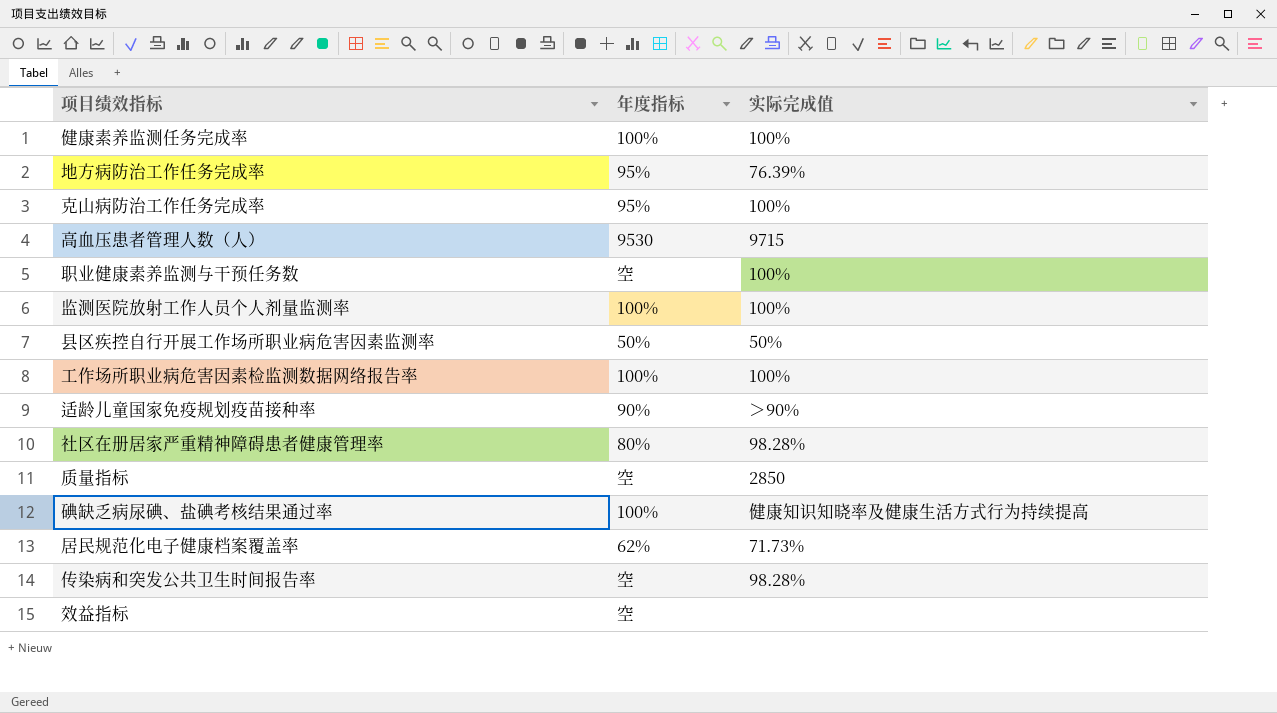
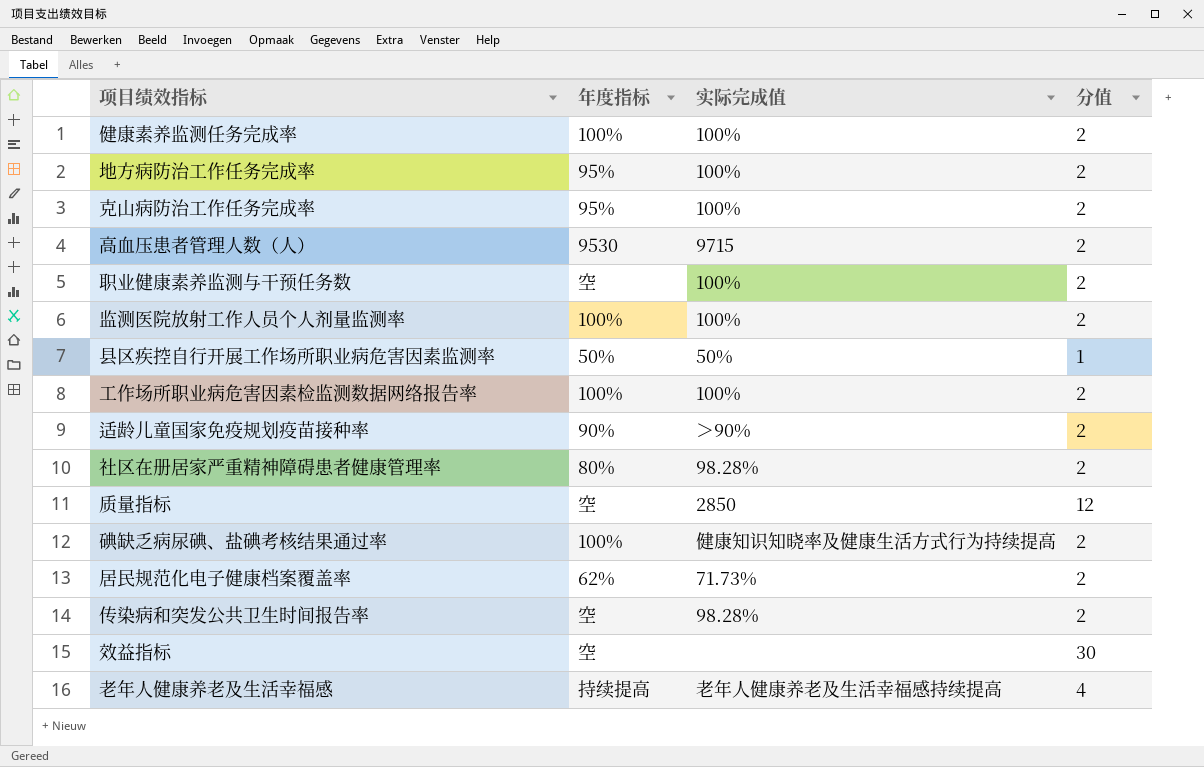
column 分值 | position: none -> 4
地方病防治工作任务完成率 | 实际完成值: 76.39% -> 100%
row 老年人健康养老及生活幸福感: none -> 持续提高 | 老年人健康养老及生活幸福感持续提高 | 4

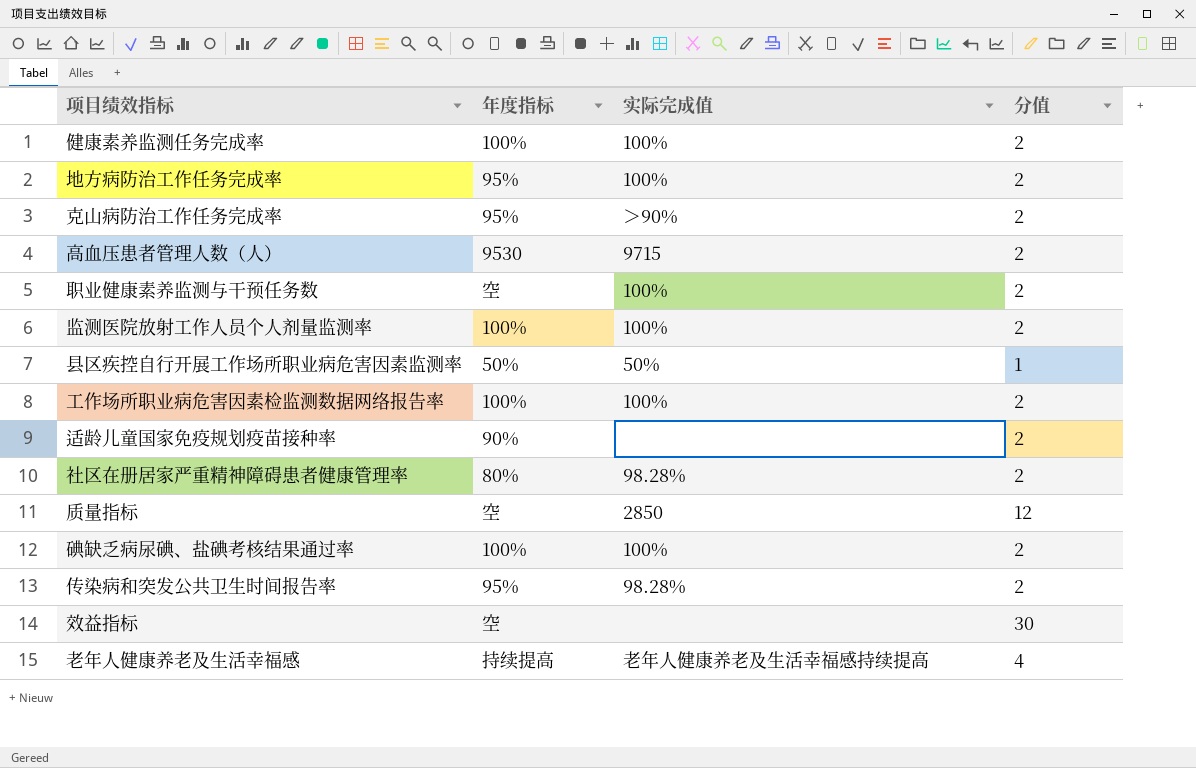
row 居民规范化电子健康档案覆盖率: 62% | 71.73% | 2 -> none
克山病防治工作任务完成率 | 实际完成值: 100% -> ＞90%
适龄儿童国家免疫规划疫苗接种率 | 实际完成值: ＞90% -> none
碘缺乏病尿碘、盐碘考核结果通过率 | 实际完成值: 健康知识知晓率及健康生活方式行为持续提高 -> 100%
传染病和突发公共卫生时间报告率 | 年度指标: 空 -> 95%

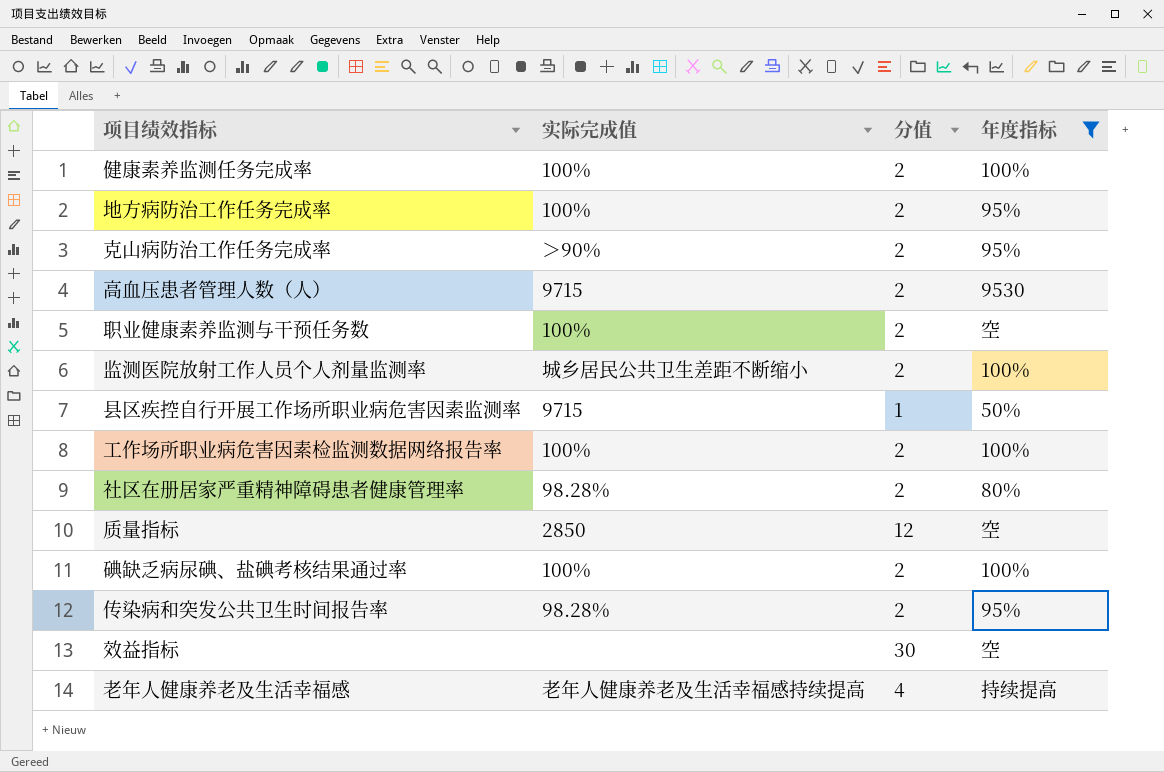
filter: none -> 年度指标 != 90%
column 年度指标 | position: 2 -> 4
监测医院放射工作人员个人剂量监测率 | 实际完成值: 100% -> 城乡居民公共卫生差距不断缩小
县区疾控自行开展工作场所职业病危害因素监测率 | 实际完成值: 50% -> 9715

